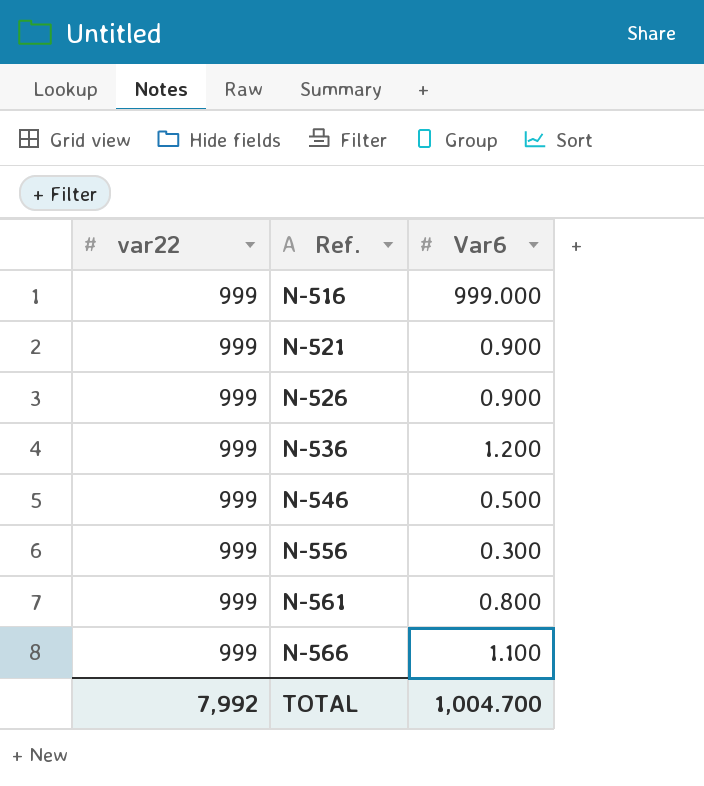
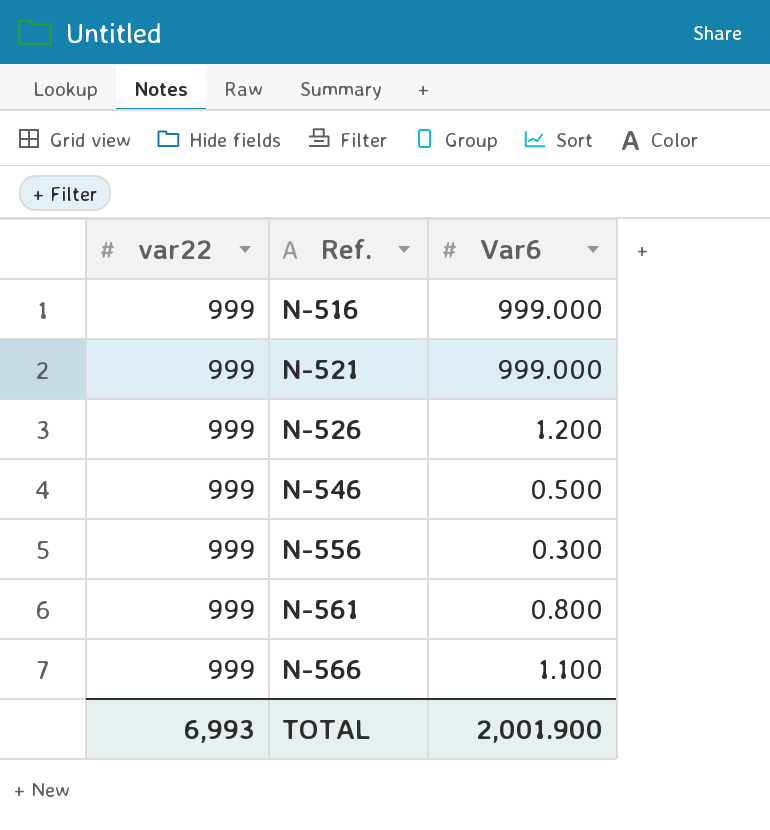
row N-536: 999 | 1.200 -> none
N-521 | Var6: 0.900 -> 999.000
N-526 | Var6: 0.900 -> 1.200
TOTAL | var22: 7,992 -> 6,993
TOTAL | Var6: 1,004.700 -> 2,001.900

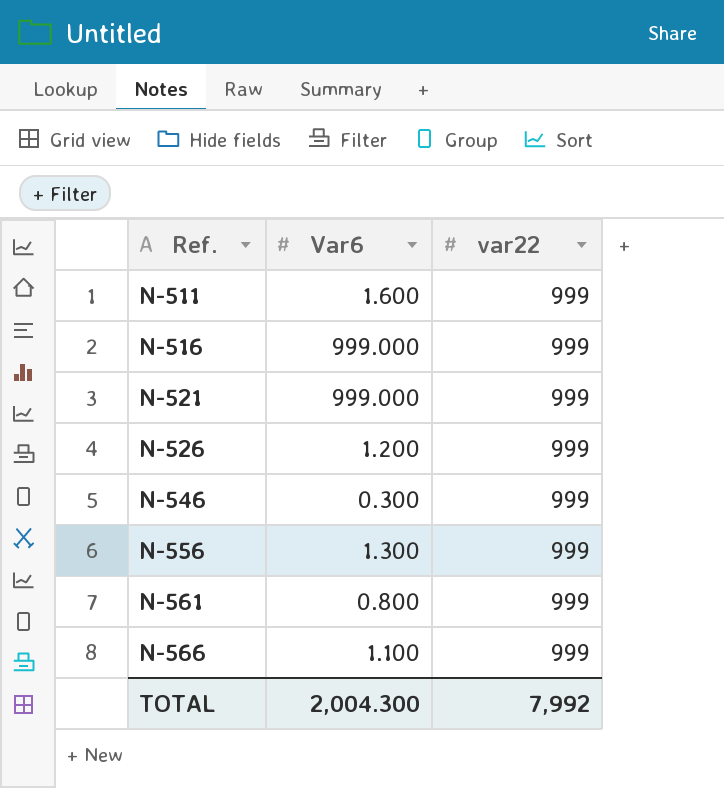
column var22 | position: 1 -> 3
row N-511: none -> 1.600 | 999
N-546 | Var6: 0.500 -> 0.300
N-556 | Var6: 0.300 -> 1.300
TOTAL | Var6: 2,001.900 -> 2,004.300
TOTAL | var22: 6,993 -> 7,992

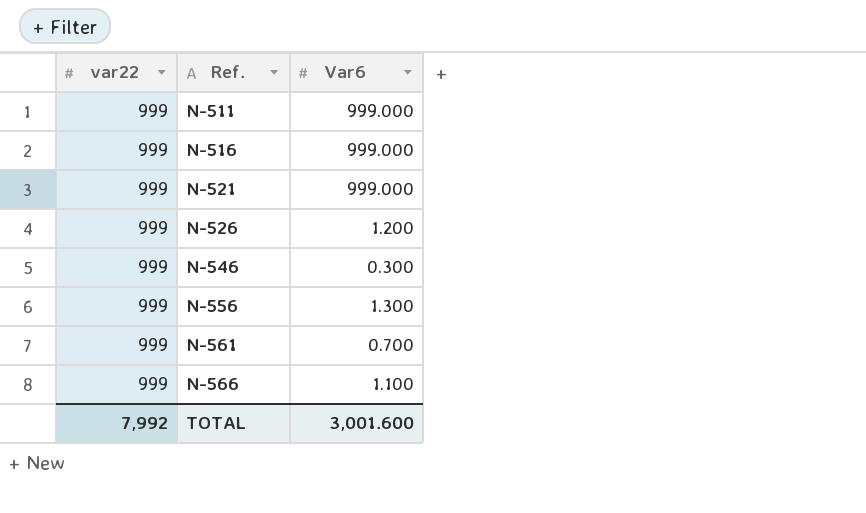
column var22 | position: 3 -> 1
N-511 | Var6: 1.600 -> 999.000
N-561 | Var6: 0.800 -> 0.700
TOTAL | Var6: 2,004.300 -> 3,001.600

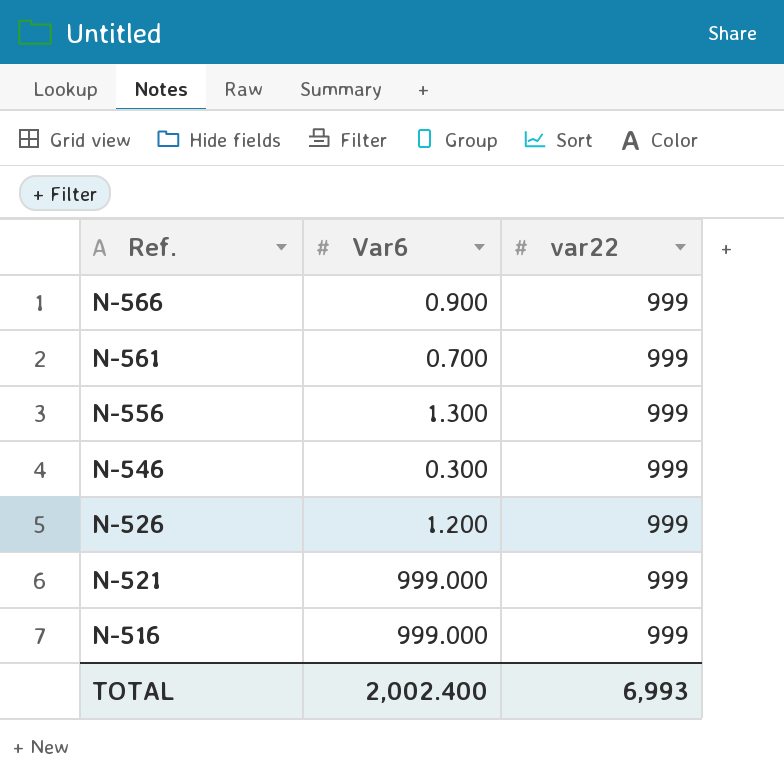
row order: Ref. ascending -> Ref. descending
column var22 | position: 1 -> 3
row N-511: 999 | 999.000 -> none
N-566 | Var6: 1.100 -> 0.900
TOTAL | Var6: 3,001.600 -> 2,002.400
TOTAL | var22: 7,992 -> 6,993

